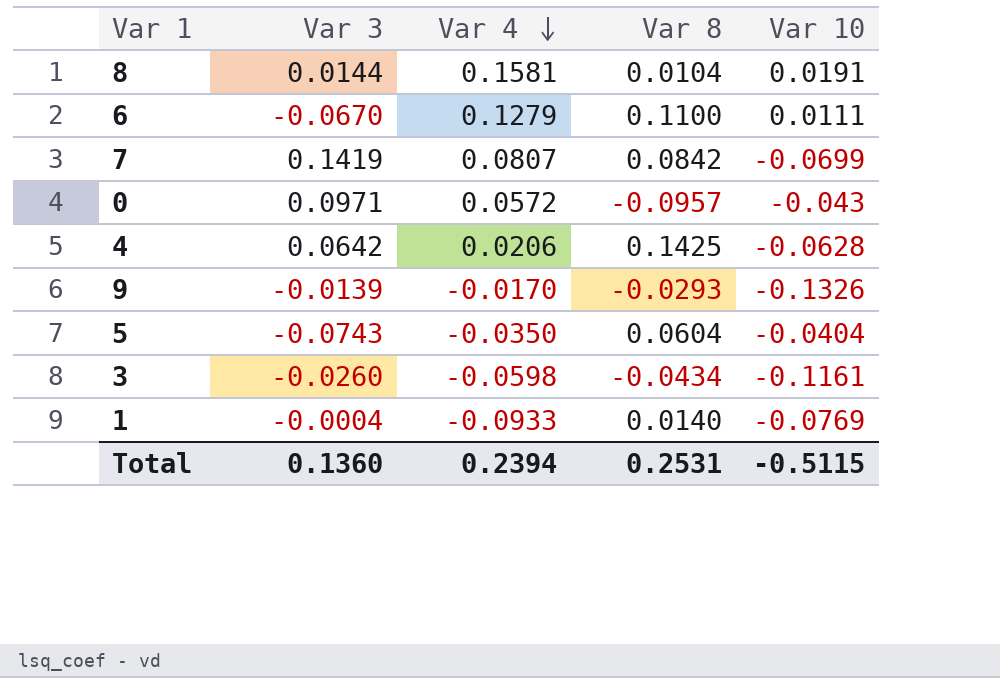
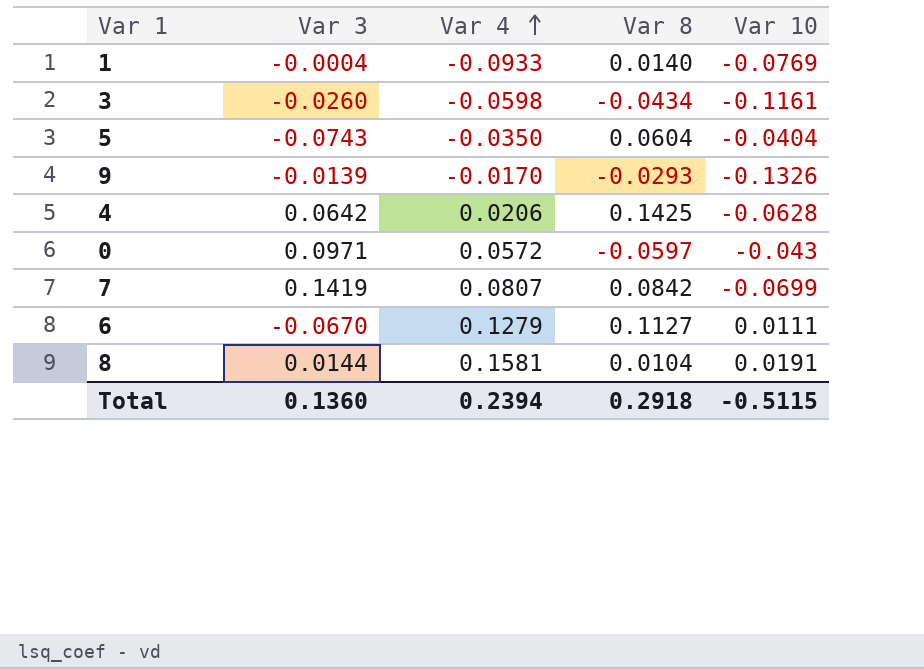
row order: Var 4 descending -> Var 4 ascending
0 | Var 8: -0.0957 -> -0.0597
6 | Var 8: 0.1100 -> 0.1127
Total | Var 8: 0.2531 -> 0.2918

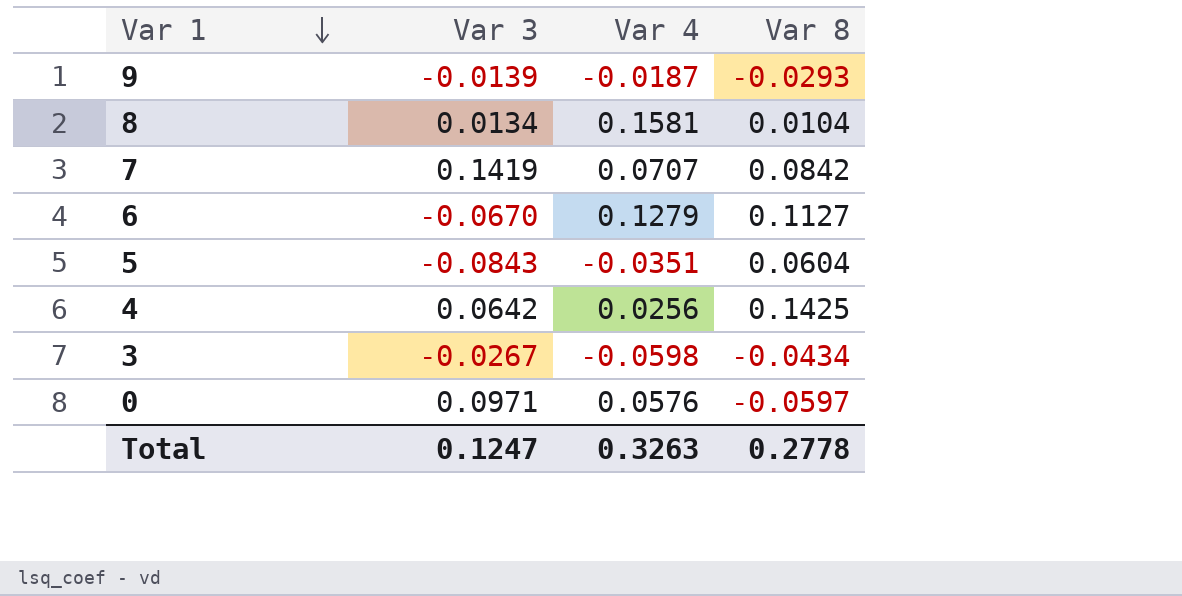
row order: Var 4 ascending -> Var 1 descending
column Var 10 | position: 5 -> none
row 1: -0.0004 | -0.0933 | 0.0140 | -0.0769 -> none
9 | Var 4: -0.0170 -> -0.0187
8 | Var 3: 0.0144 -> 0.0134
7 | Var 4: 0.0807 -> 0.0707
5 | Var 3: -0.0743 -> -0.0843
5 | Var 4: -0.0350 -> -0.0351
4 | Var 4: 0.0206 -> 0.0256
3 | Var 3: -0.0260 -> -0.0267
0 | Var 4: 0.0572 -> 0.0576
Total | Var 3: 0.1360 -> 0.1247
Total | Var 4: 0.2394 -> 0.3263
Total | Var 8: 0.2918 -> 0.2778

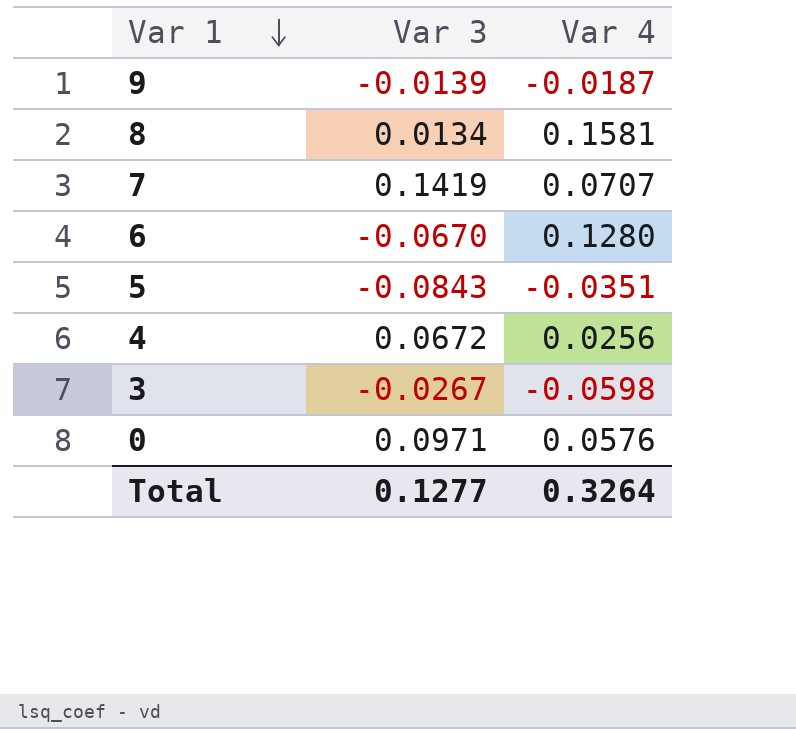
column Var 8 | position: 4 -> none
6 | Var 4: 0.1279 -> 0.1280
4 | Var 3: 0.0642 -> 0.0672
Total | Var 3: 0.1247 -> 0.1277
Total | Var 4: 0.3263 -> 0.3264

